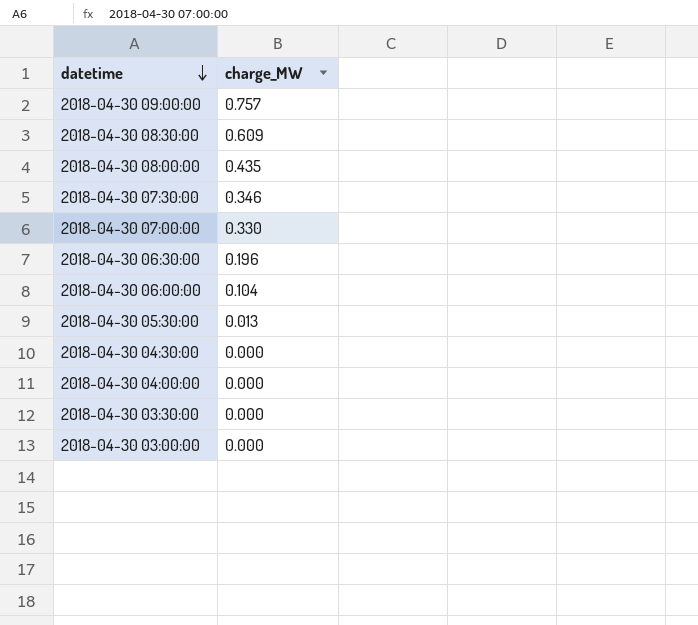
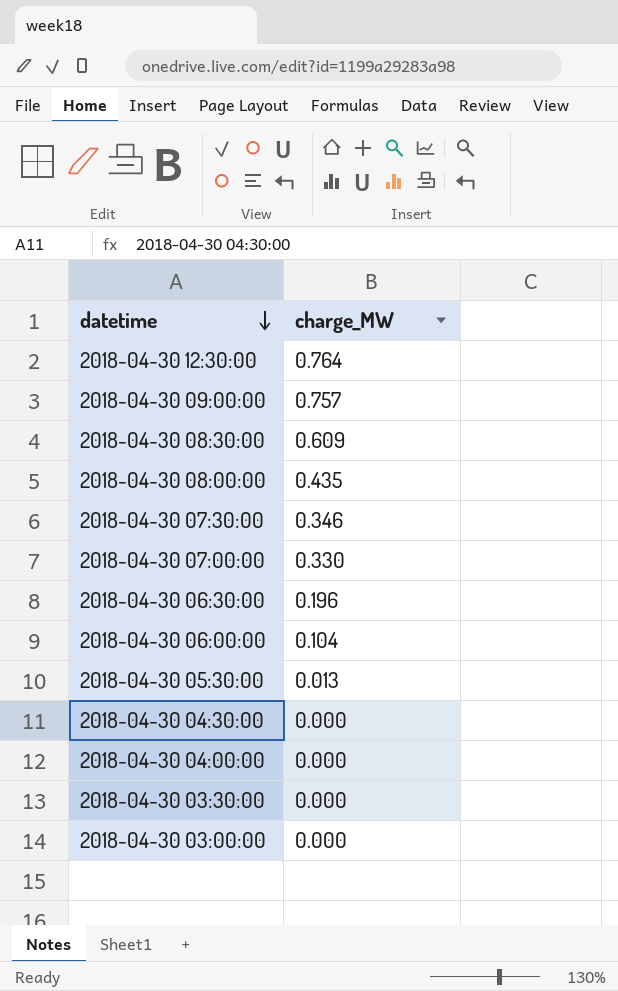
row 2018-04-30 12:30:00: none -> 0.764

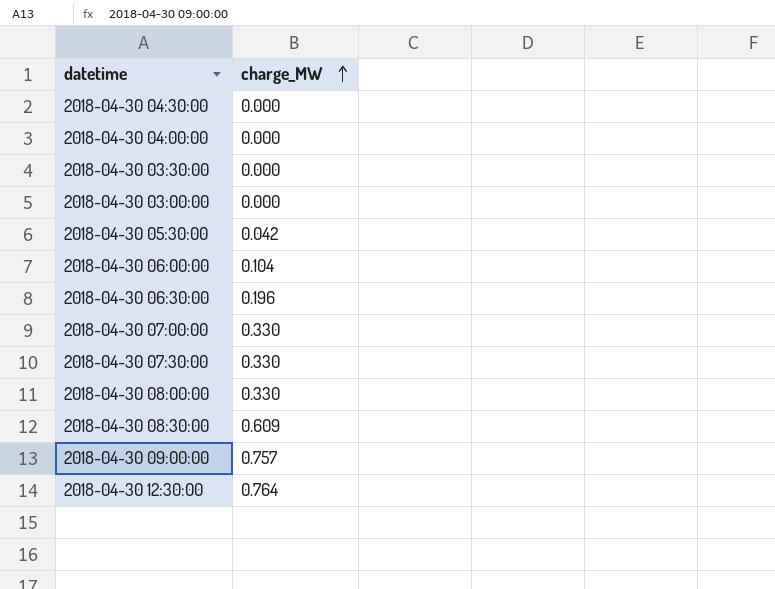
row order: datetime descending -> charge_MW ascending
2018-04-30 05:30:00 | charge_MW: 0.013 -> 0.042
2018-04-30 07:30:00 | charge_MW: 0.346 -> 0.330
2018-04-30 08:00:00 | charge_MW: 0.435 -> 0.330

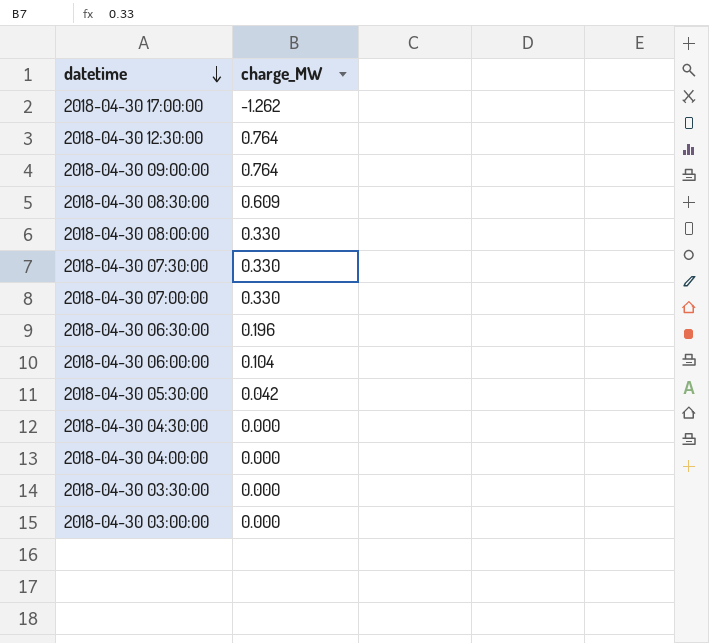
row order: charge_MW ascending -> datetime descending
row 2018-04-30 17:00:00: none -> -1.262
2018-04-30 09:00:00 | charge_MW: 0.757 -> 0.764

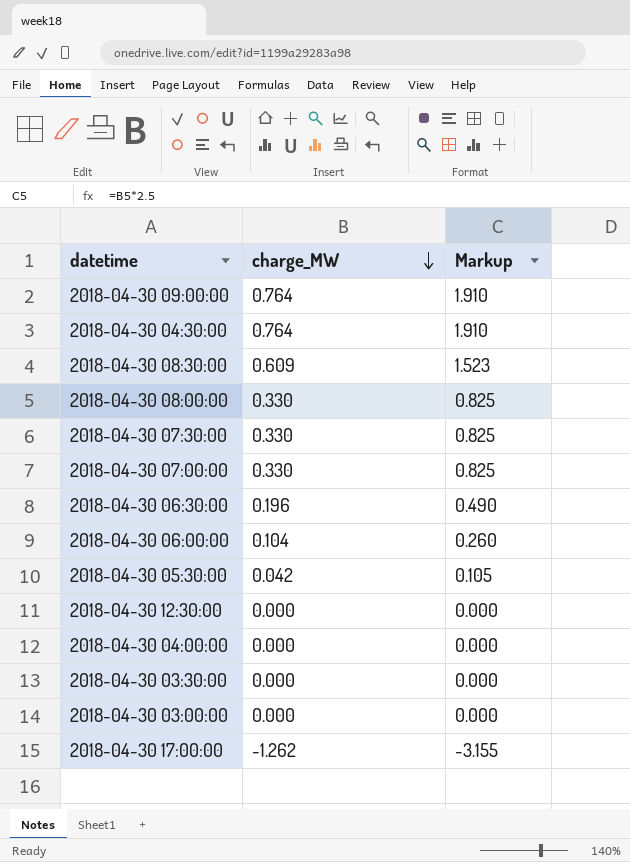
row order: datetime descending -> charge_MW descending
column Markup | formula: none -> [charge_MW] * 2.5
2018-04-30 04:30:00 | charge_MW: 0.000 -> 0.764
2018-04-30 12:30:00 | charge_MW: 0.764 -> 0.000

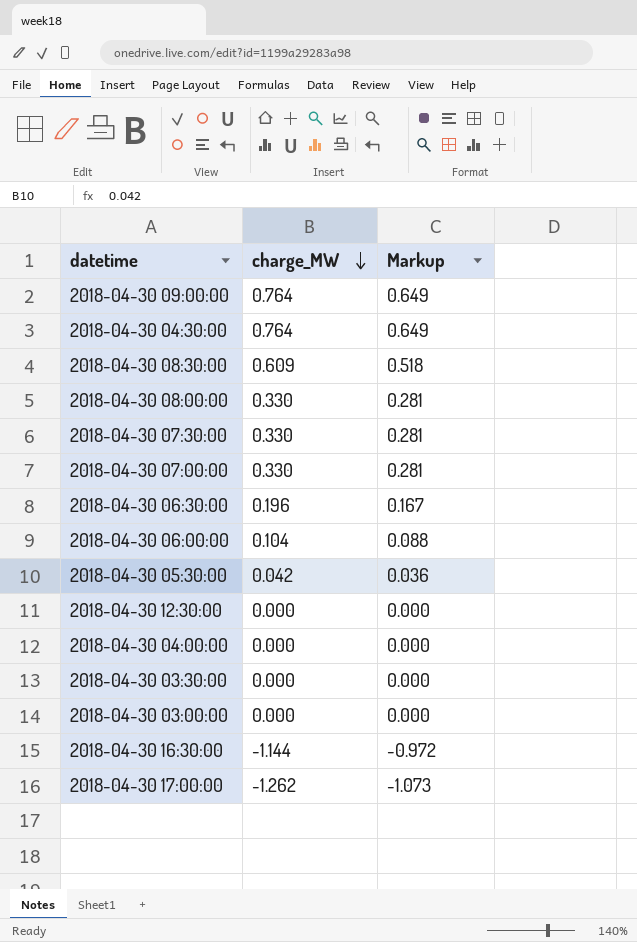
column Markup | formula: [charge_MW] * 2.5 -> [charge_MW] * 0.85
row 2018-04-30 16:30:00: none -> -1.144 | -0.972

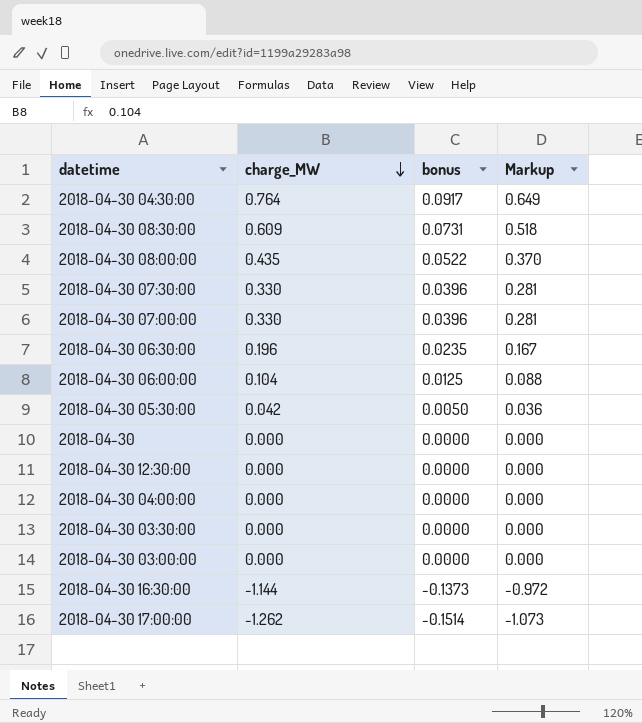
column bonus | formula: none -> [charge_MW] * 0.12
row 2018-04-30 09:00:00: 0.764 | 0.649 -> none
2018-04-30 08:00:00 | charge_MW: 0.330 -> 0.435
2018-04-30 08:00:00 | Markup: 0.281 -> 0.370
row 2018-04-30: none -> 0.000 | 0.0000 | 0.000

